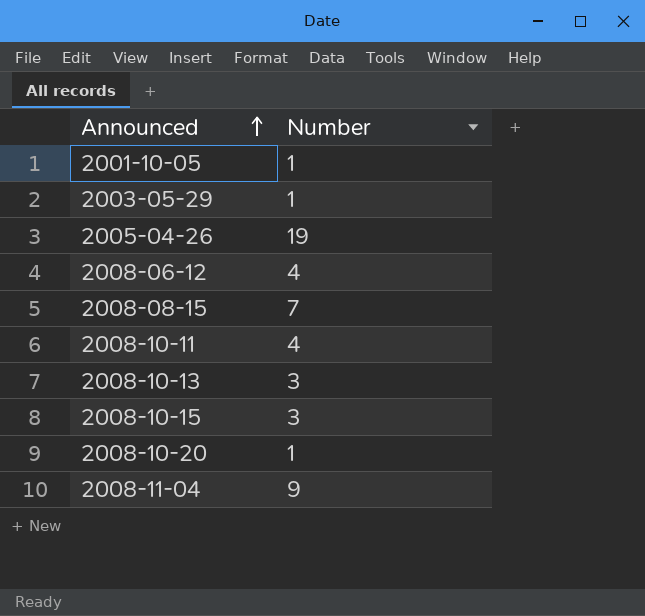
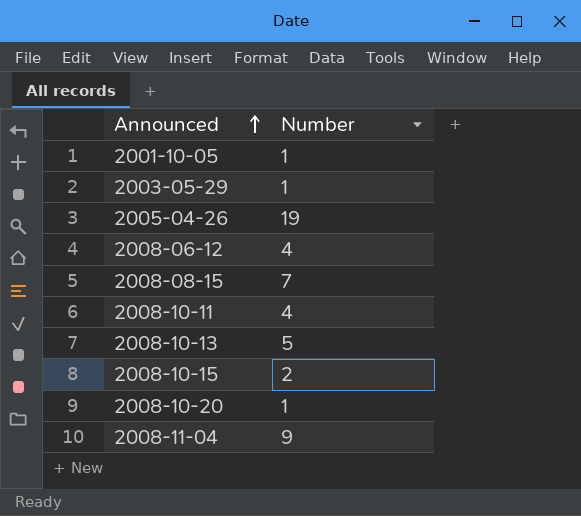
2008-10-13 | Number: 3 -> 5
2008-10-15 | Number: 3 -> 2

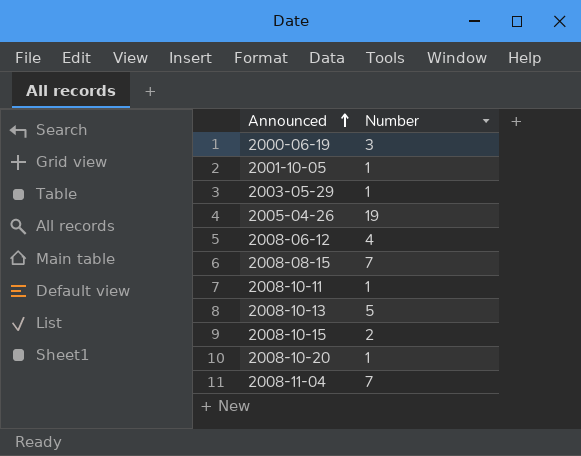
row 2000-06-19: none -> 3
2008-10-11 | Number: 4 -> 1
2008-11-04 | Number: 9 -> 7

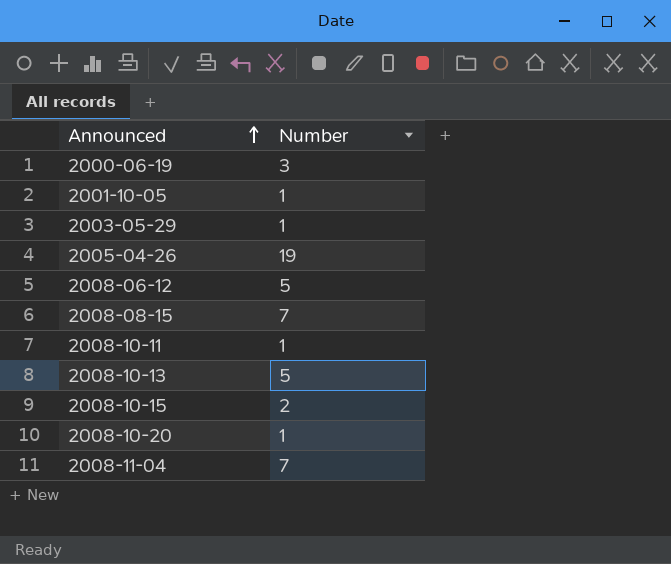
2008-06-12 | Number: 4 -> 5

